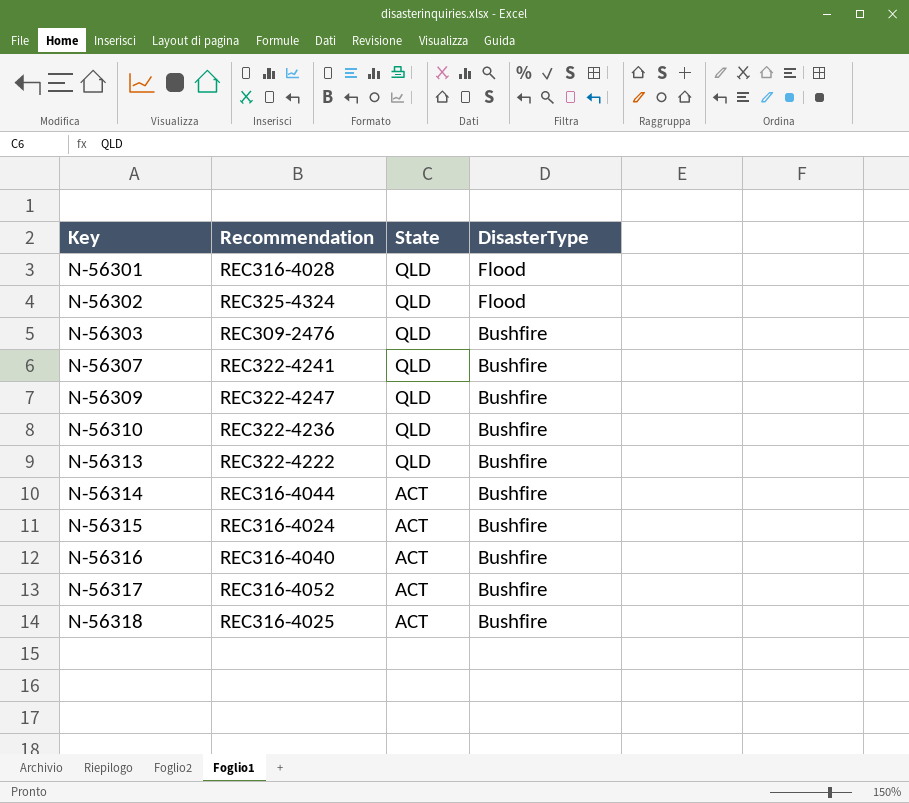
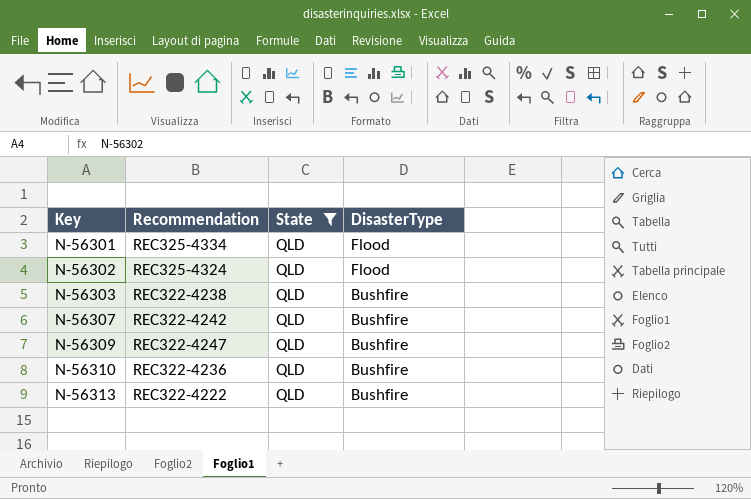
filter: none -> State = QLD
N-56301 | Recommendation: REC316-4028 -> REC325-4334
N-56303 | Recommendation: REC309-2476 -> REC322-4238
N-56307 | Recommendation: REC322-4241 -> REC322-4242

